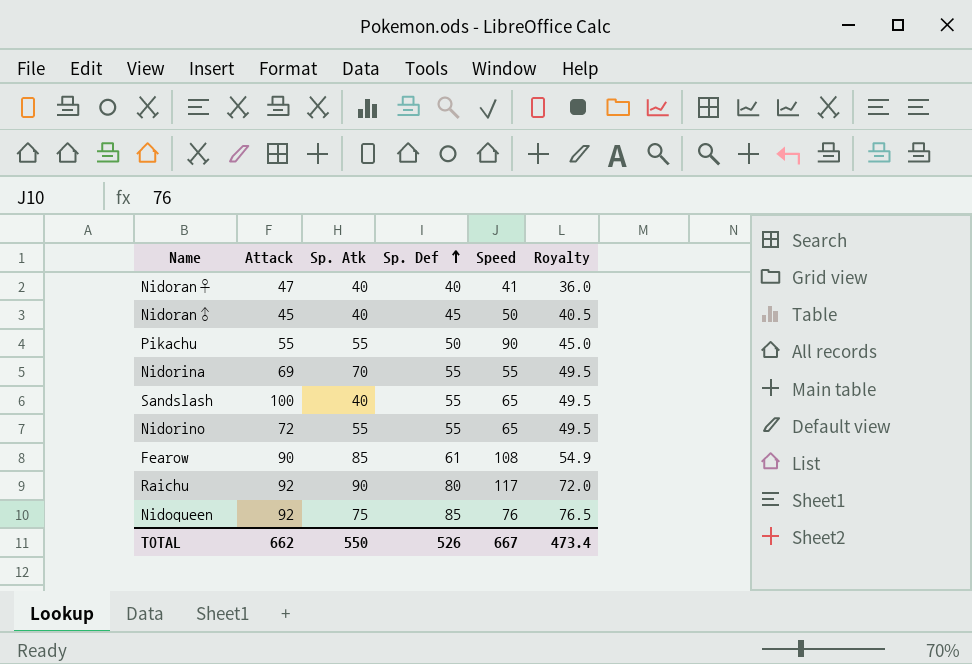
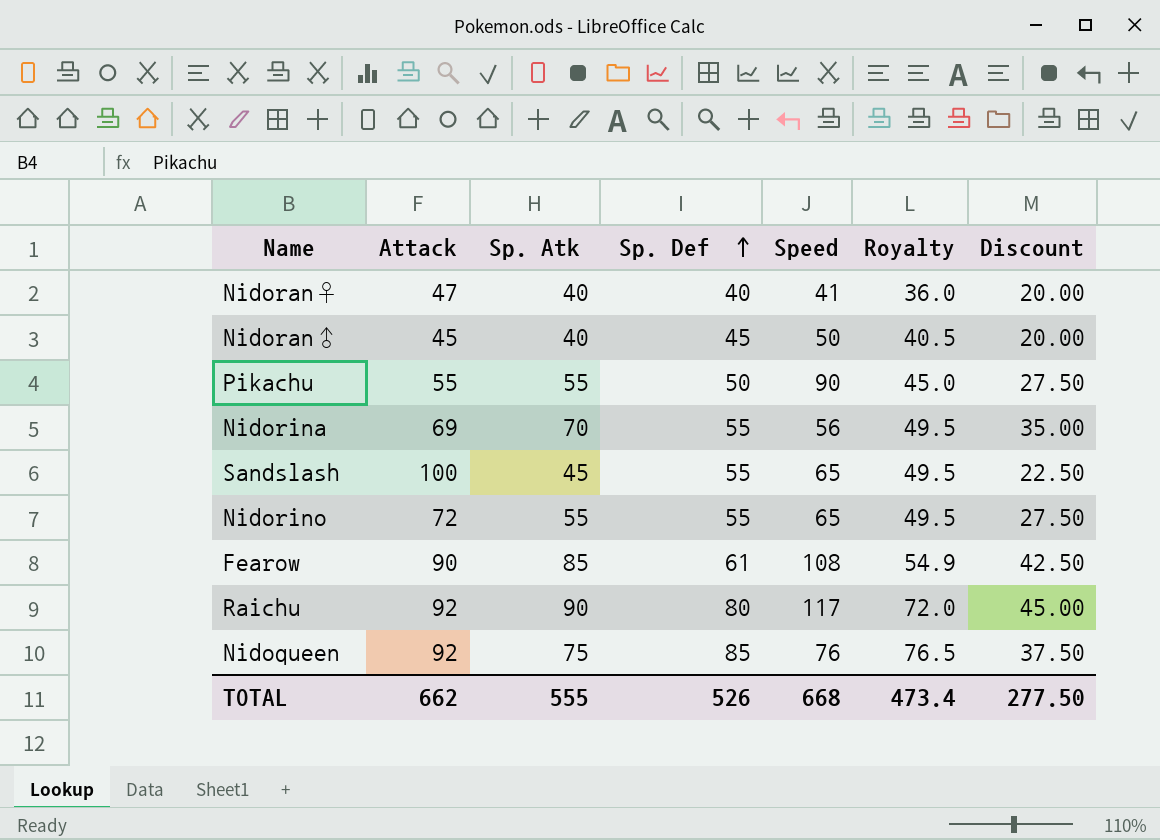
column Discount | formula: none -> [Sp. Atk] * 0.5
Nidorina | Speed: 55 -> 56
Sandslash | Sp. Atk: 40 -> 45
TOTAL | Sp. Atk: 550 -> 555
TOTAL | Speed: 667 -> 668

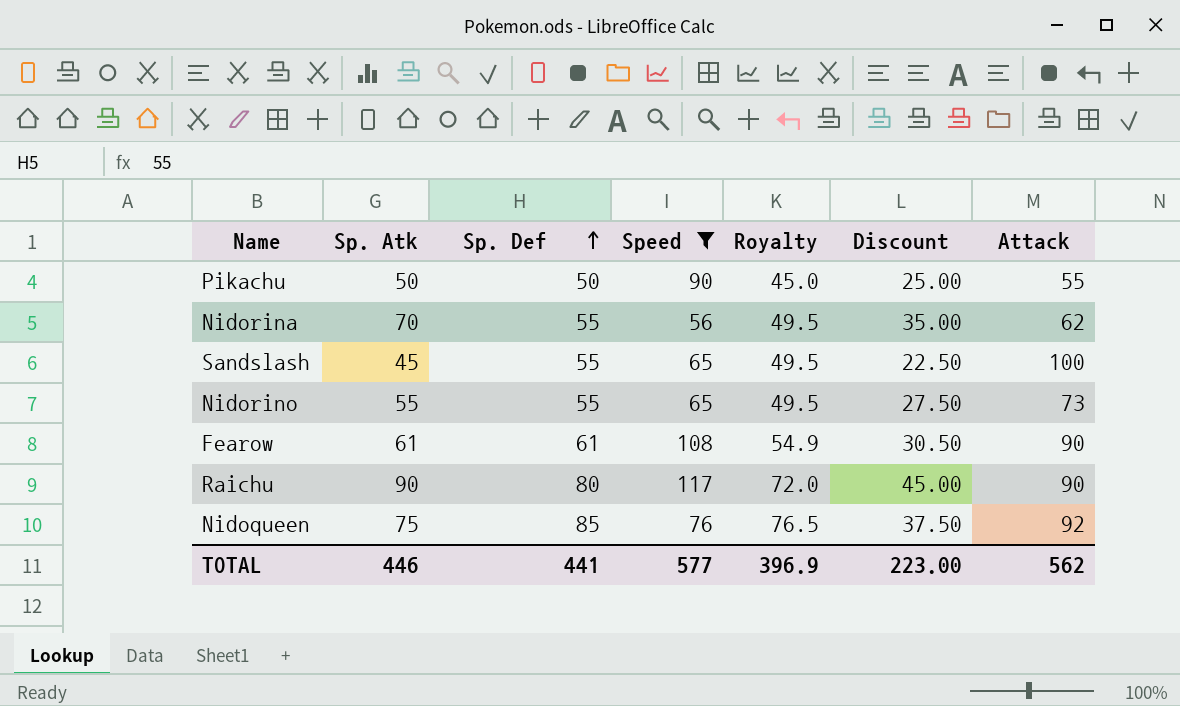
filter: none -> Speed >= 56
column Attack | position: 2 -> 7
Pikachu | Sp. Atk: 55 -> 50
Pikachu | Discount: 27.50 -> 25.00
Nidorina | Attack: 69 -> 62
Nidorino | Attack: 72 -> 73
Fearow | Sp. Atk: 85 -> 61
Fearow | Discount: 42.50 -> 30.50
Raichu | Attack: 92 -> 90
TOTAL | Sp. Atk: 555 -> 446
TOTAL | Sp. Def: 526 -> 441
TOTAL | Speed: 668 -> 577
TOTAL | Royalty: 473.4 -> 396.9
TOTAL | Discount: 277.50 -> 223.00
TOTAL | Attack: 662 -> 562

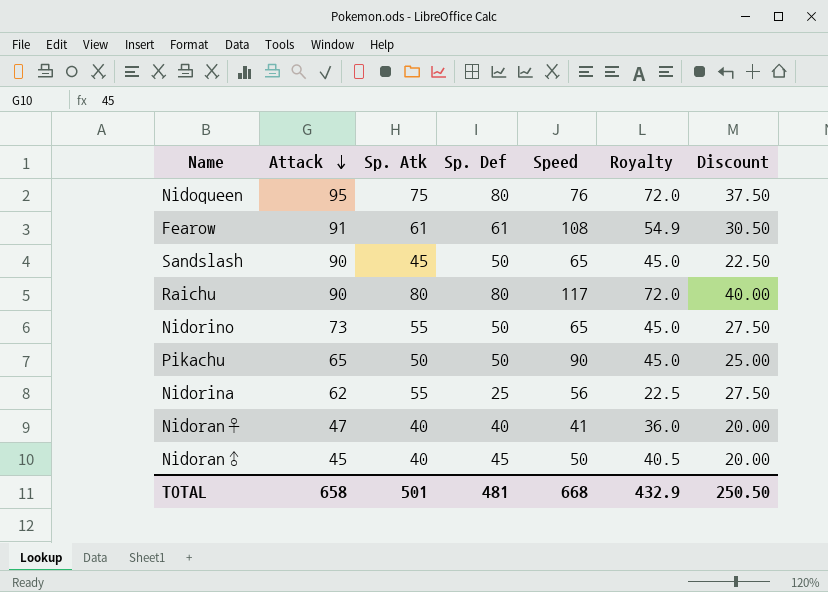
filter: Speed >= 56 -> none
row order: Sp. Def ascending -> Attack descending
column Attack | position: 7 -> 2
Nidoqueen | Attack: 92 -> 95
Nidoqueen | Sp. Def: 85 -> 80
Nidoqueen | Royalty: 76.5 -> 72.0
Fearow | Attack: 90 -> 91
Sandslash | Attack: 100 -> 90
Sandslash | Sp. Def: 55 -> 50
Sandslash | Royalty: 49.5 -> 45.0
Raichu | Sp. Atk: 90 -> 80
Raichu | Discount: 45.00 -> 40.00
Nidorino | Sp. Def: 55 -> 50
Nidorino | Royalty: 49.5 -> 45.0
Pikachu | Attack: 55 -> 65
Nidorina | Sp. Atk: 70 -> 55
Nidorina | Sp. Def: 55 -> 25
Nidorina | Royalty: 49.5 -> 22.5
Nidorina | Discount: 35.00 -> 27.50
TOTAL | Attack: 562 -> 658
TOTAL | Sp. Atk: 446 -> 501
TOTAL | Sp. Def: 441 -> 481
TOTAL | Speed: 577 -> 668
TOTAL | Royalty: 396.9 -> 432.9
TOTAL | Discount: 223.00 -> 250.50

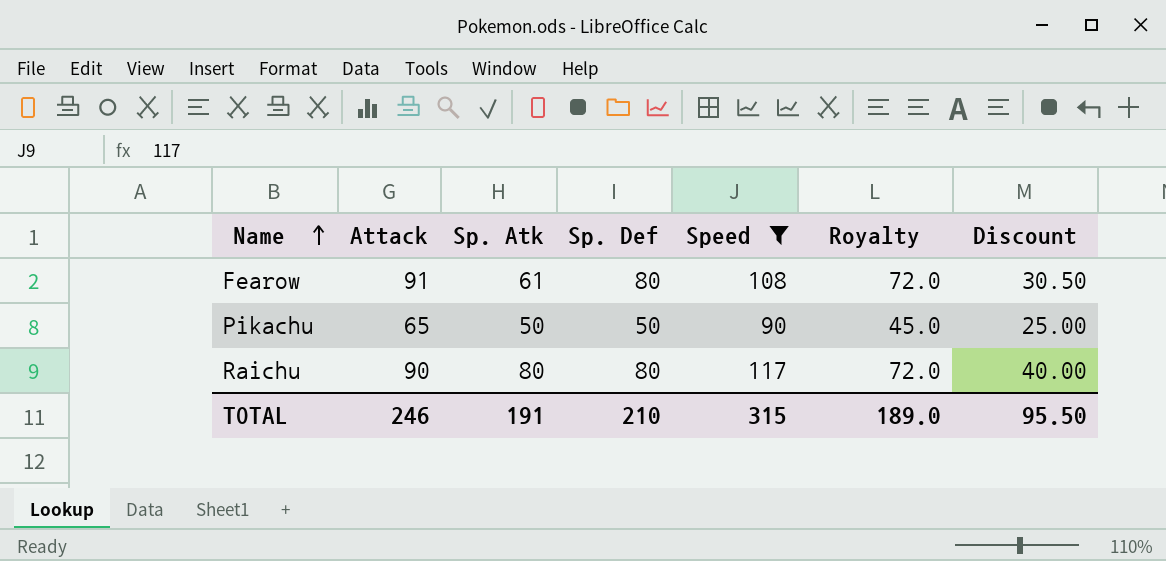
filter: none -> Speed >= 90
row order: Attack descending -> Name ascending
Fearow | Sp. Def: 61 -> 80
Fearow | Royalty: 54.9 -> 72.0
TOTAL | Attack: 658 -> 246
TOTAL | Sp. Atk: 501 -> 191
TOTAL | Sp. Def: 481 -> 210
TOTAL | Speed: 668 -> 315
TOTAL | Royalty: 432.9 -> 189.0
TOTAL | Discount: 250.50 -> 95.50

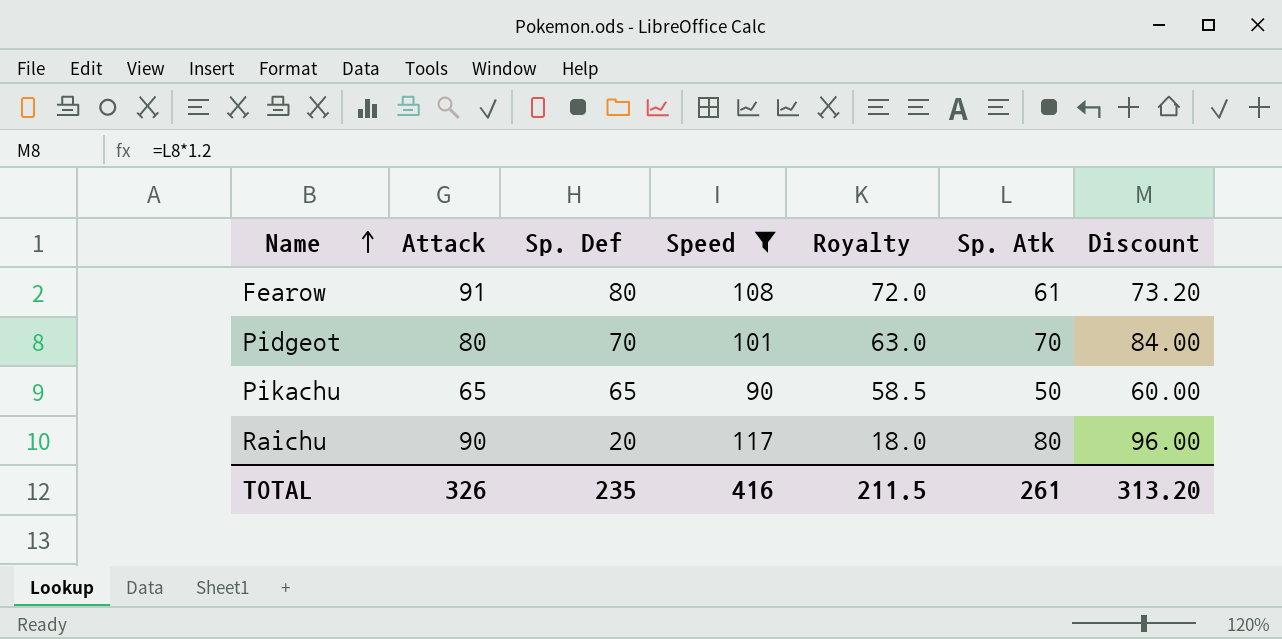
column Sp. Atk | position: 3 -> 6
column Discount | formula: [Sp. Atk] * 0.5 -> [Sp. Atk] * 1.2
row Pidgeot: none -> 80 | 70 | 101 | 63.0 | 70 | 84.00
Pikachu | Sp. Def: 50 -> 65
Pikachu | Royalty: 45.0 -> 58.5
Raichu | Sp. Def: 80 -> 20
Raichu | Royalty: 72.0 -> 18.0
TOTAL | Attack: 246 -> 326
TOTAL | Sp. Def: 210 -> 235
TOTAL | Speed: 315 -> 416
TOTAL | Royalty: 189.0 -> 211.5
TOTAL | Sp. Atk: 191 -> 261
TOTAL | Discount: 95.50 -> 313.20

